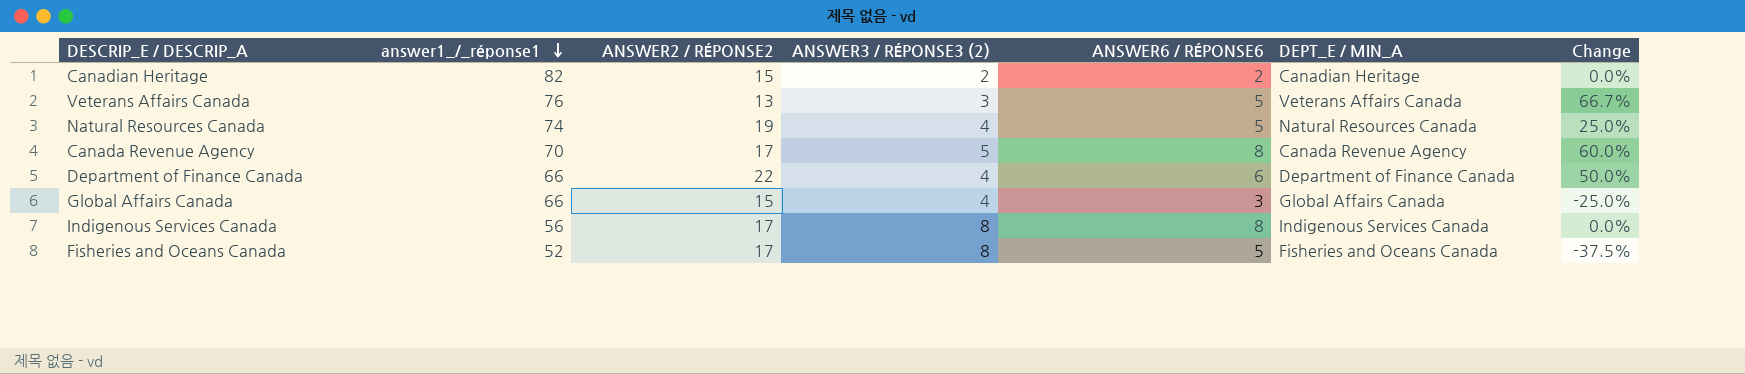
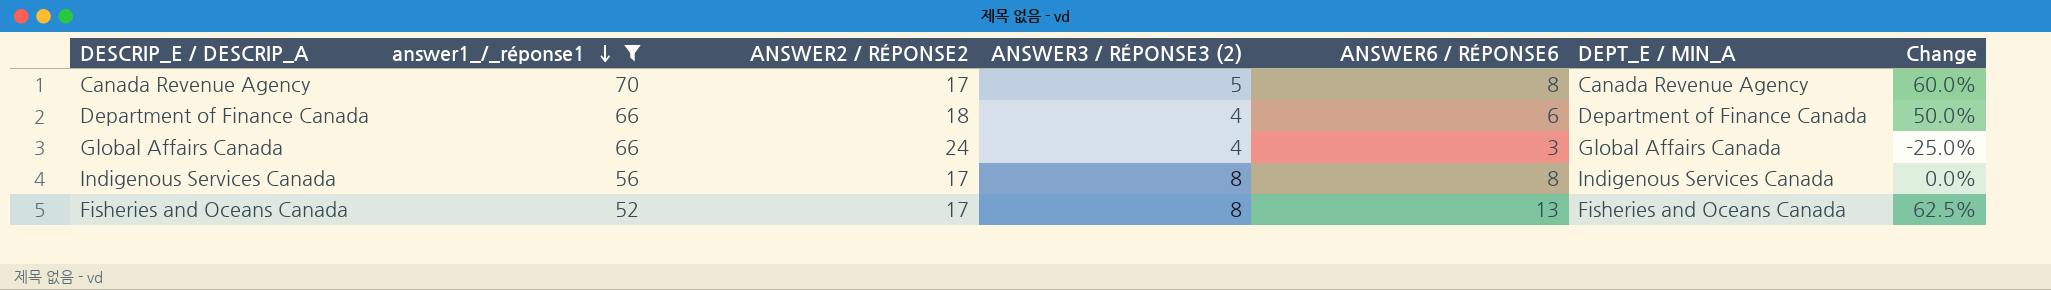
filter: none -> answer1_/_réponse1 <= 70
Department of Finance Canada | ANSWER2 / RÉPONSE2: 22 -> 18
Global Affairs Canada | ANSWER2 / RÉPONSE2: 15 -> 24
Fisheries and Oceans Canada | ANSWER6 / RÉPONSE6: 5 -> 13
Fisheries and Oceans Canada | Change: -37.5% -> 62.5%

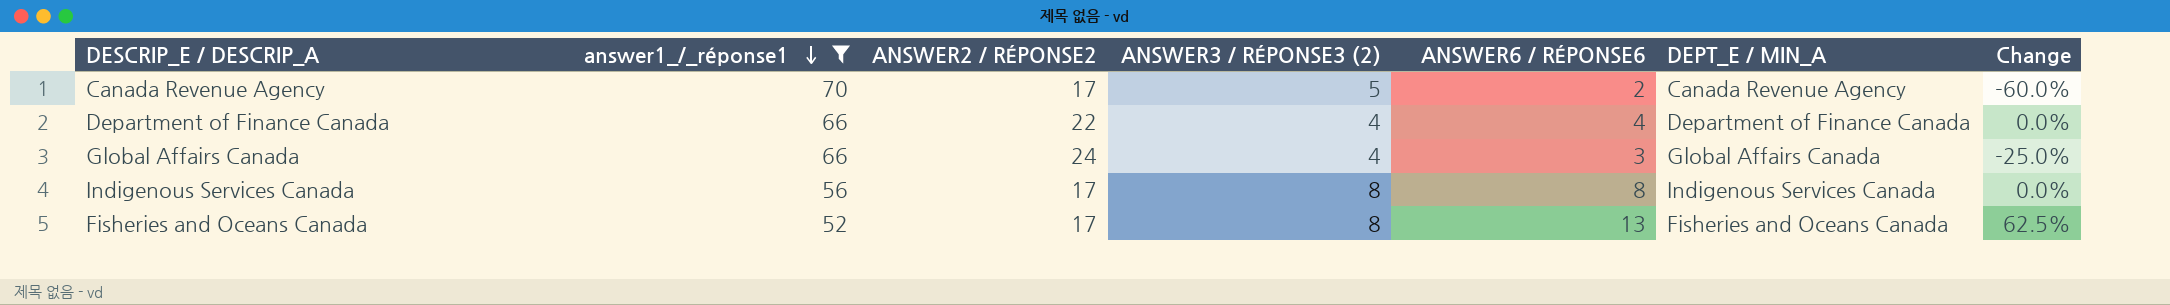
Canada Revenue Agency | ANSWER6 / RÉPONSE6: 8 -> 2
Canada Revenue Agency | Change: 60.0% -> -60.0%
Department of Finance Canada | ANSWER2 / RÉPONSE2: 18 -> 22
Department of Finance Canada | ANSWER6 / RÉPONSE6: 6 -> 4
Department of Finance Canada | Change: 50.0% -> 0.0%

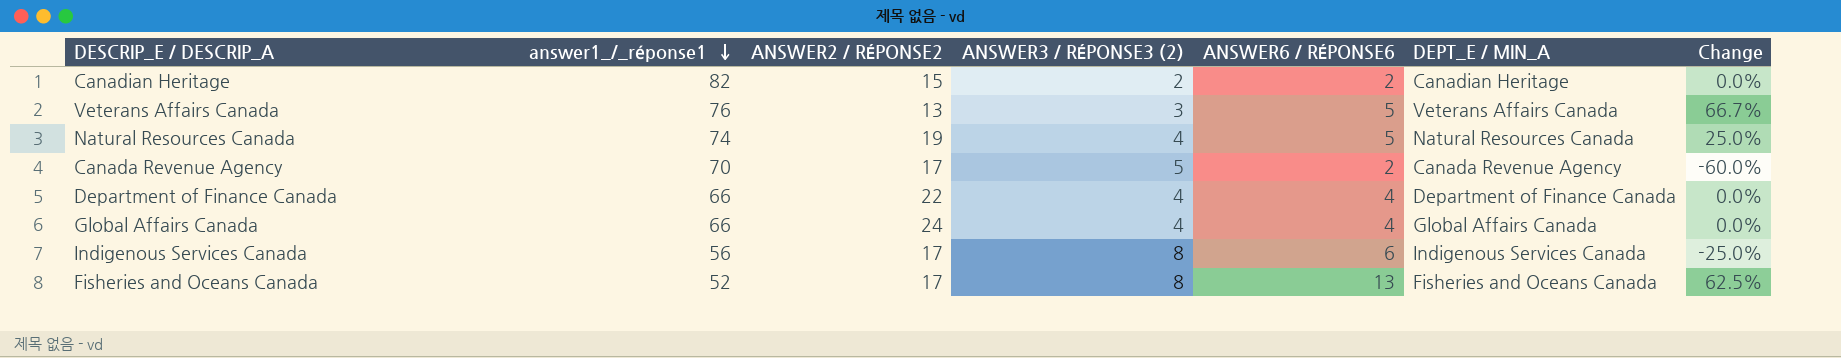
filter: answer1_/_réponse1 <= 70 -> none
Global Affairs Canada | ANSWER6 / RÉPONSE6: 3 -> 4
Global Affairs Canada | Change: -25.0% -> 0.0%
Indigenous Services Canada | ANSWER6 / RÉPONSE6: 8 -> 6
Indigenous Services Canada | Change: 0.0% -> -25.0%

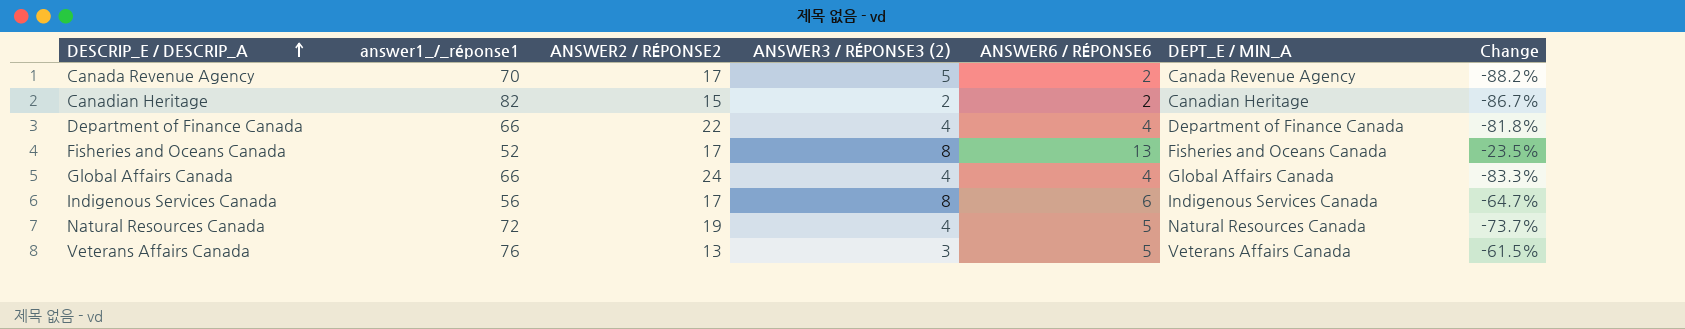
row order: answer1_/_réponse1 descending -> DESCRIP_E / DESCRIP_A ascending
column Change | formula: ([ANSWER6 / RÉPONSE6] - [ANSWER3 / RÉPONSE3 (2)]) / [ANSWER3 / RÉPONSE3 (2)] -> ([ANSWER6 / RÉPONSE6] - [ANSWER2 / RÉPONSE2]) / [ANSWER2 / RÉPONSE2]
Natural Resources Canada | answer1_/_réponse1: 74 -> 72

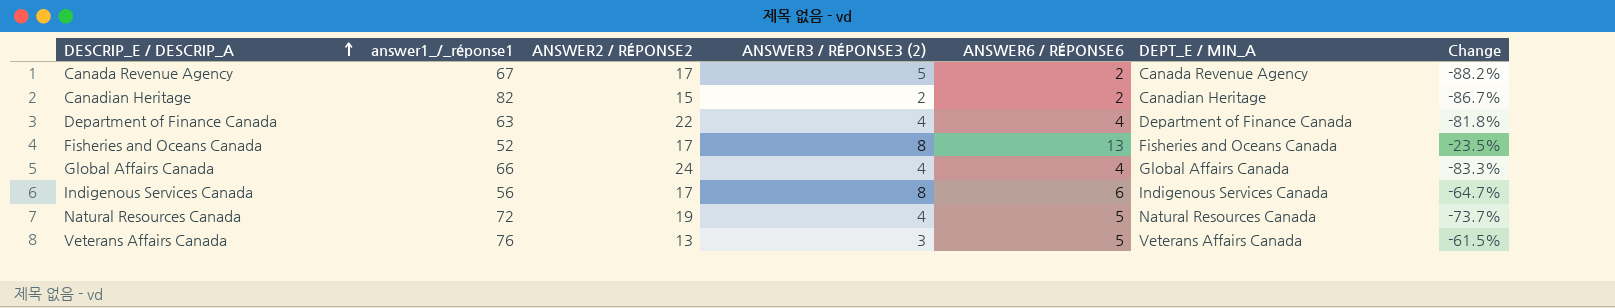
Canada Revenue Agency | answer1_/_réponse1: 70 -> 67
Department of Finance Canada | answer1_/_réponse1: 66 -> 63

